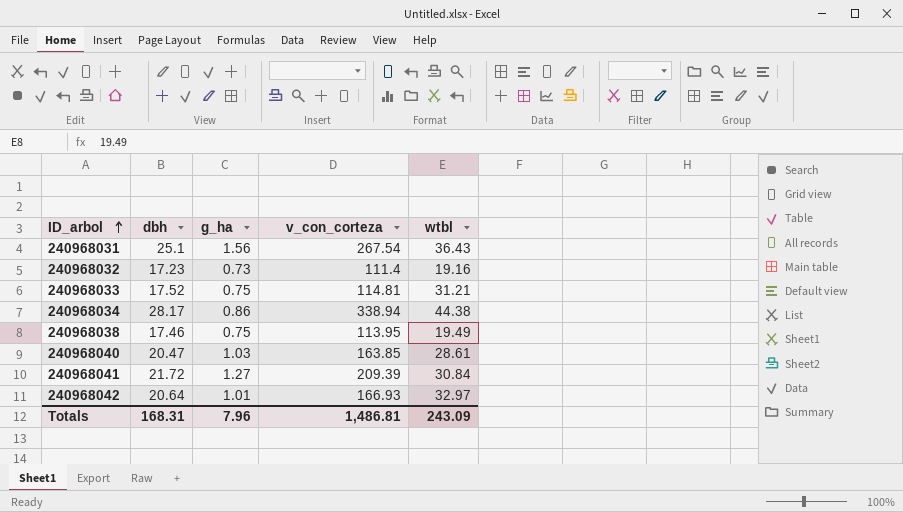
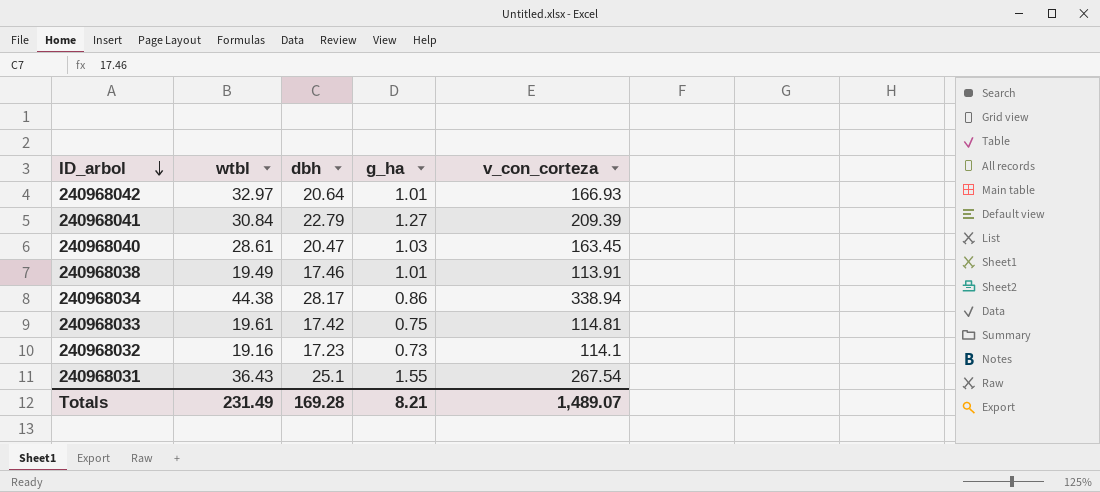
row order: ID_arbol ascending -> ID_arbol descending
column wtbl | position: 5 -> 2
240968041 | dbh: 21.72 -> 22.79
240968040 | v_con_corteza: 163.85 -> 163.45
240968038 | g_ha: 0.75 -> 1.01
240968038 | v_con_corteza: 113.95 -> 113.91
240968033 | wtbl: 31.21 -> 19.61
240968033 | dbh: 17.52 -> 17.42
240968032 | v_con_corteza: 111.4 -> 114.1
240968031 | g_ha: 1.56 -> 1.55
Totals | wtbl: 243.09 -> 231.49
Totals | dbh: 168.31 -> 169.28
Totals | g_ha: 7.96 -> 8.21
Totals | v_con_corteza: 1,486.81 -> 1,489.07

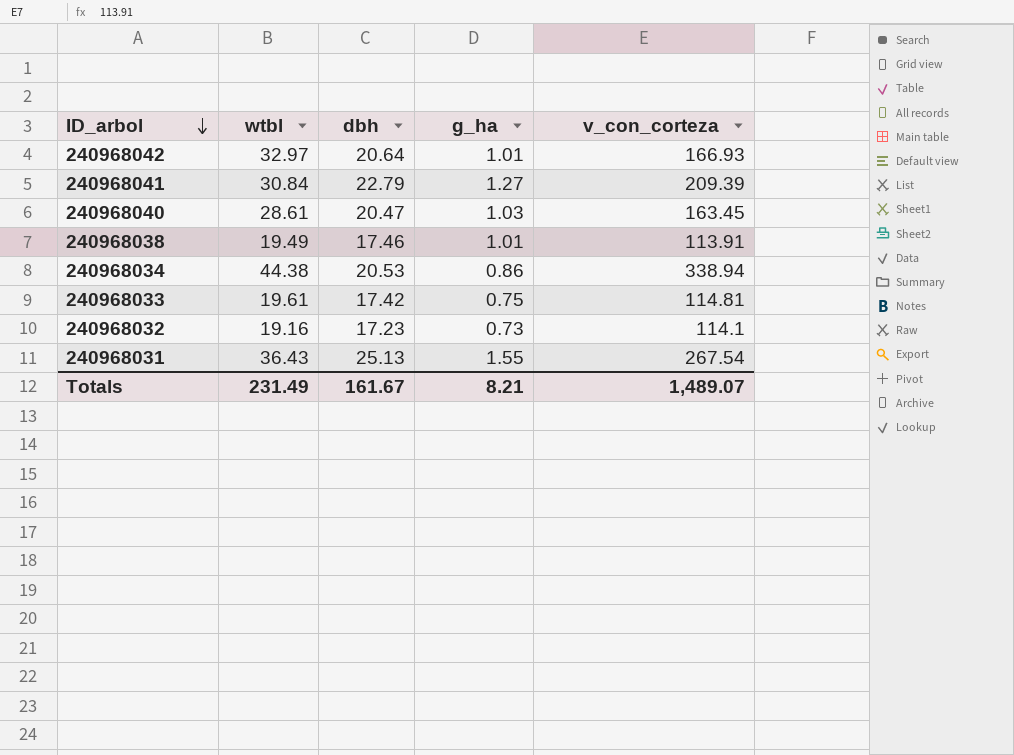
240968034 | dbh: 28.17 -> 20.53
240968031 | dbh: 25.1 -> 25.13
Totals | dbh: 169.28 -> 161.67

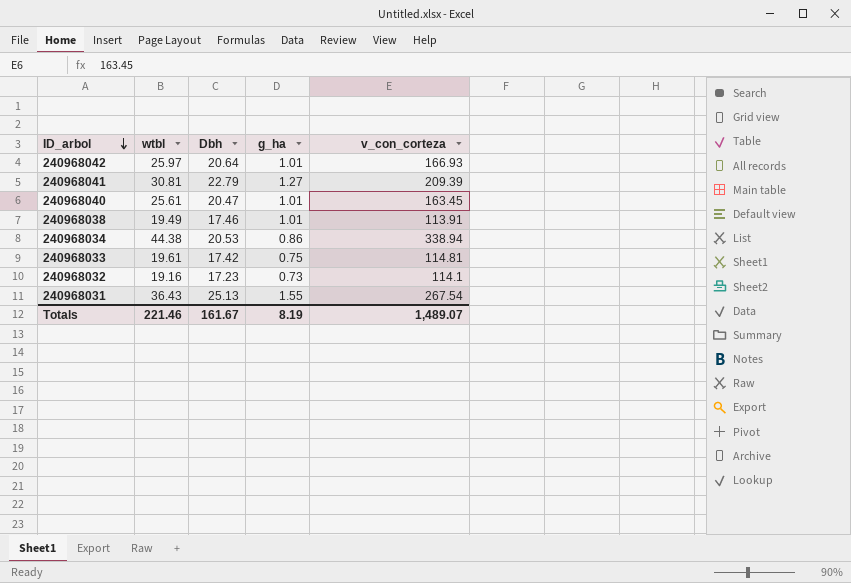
column name: dbh -> Dbh
240968042 | wtbl: 32.97 -> 25.97
240968041 | wtbl: 30.84 -> 30.81
240968040 | wtbl: 28.61 -> 25.61
240968040 | g_ha: 1.03 -> 1.01
Totals | wtbl: 231.49 -> 221.46
Totals | g_ha: 8.21 -> 8.19

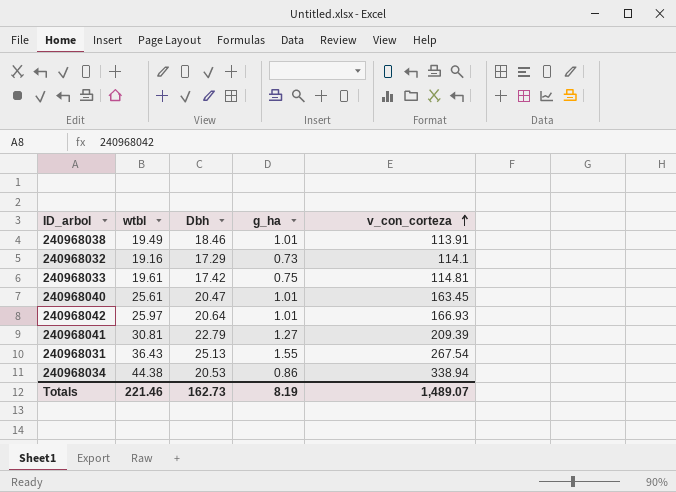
row order: ID_arbol descending -> v_con_corteza ascending
240968038 | Dbh: 17.46 -> 18.46
240968032 | Dbh: 17.23 -> 17.29
Totals | Dbh: 161.67 -> 162.73

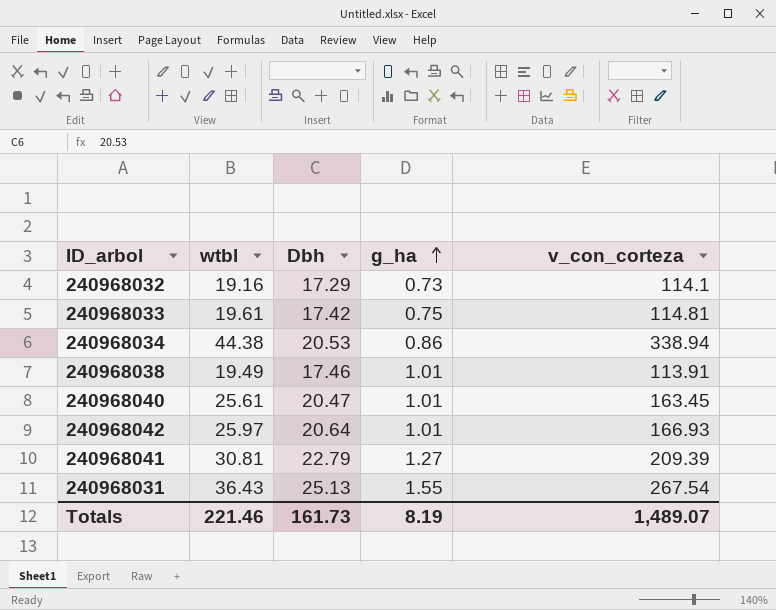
row order: v_con_corteza ascending -> g_ha ascending
240968038 | Dbh: 18.46 -> 17.46
Totals | Dbh: 162.73 -> 161.73

